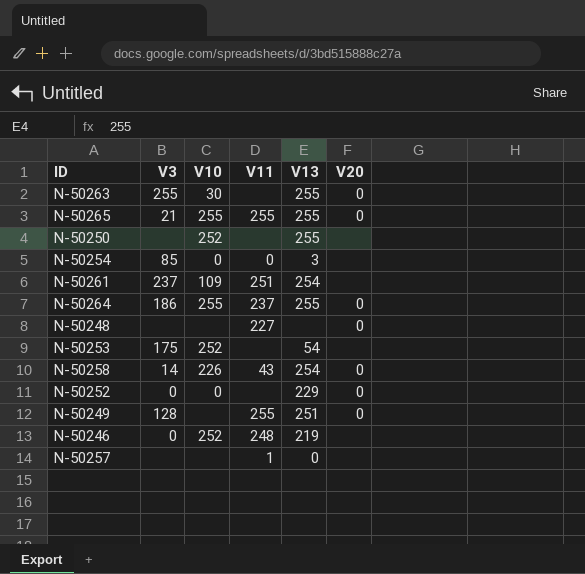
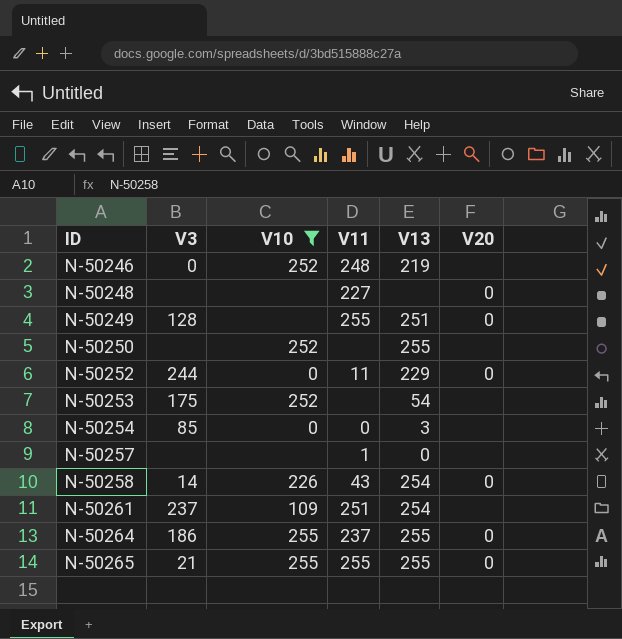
filter: none -> V10 != 30
row order: none -> ID ascending
N-50252 | V3: 0 -> 244
N-50252 | V11: none -> 11

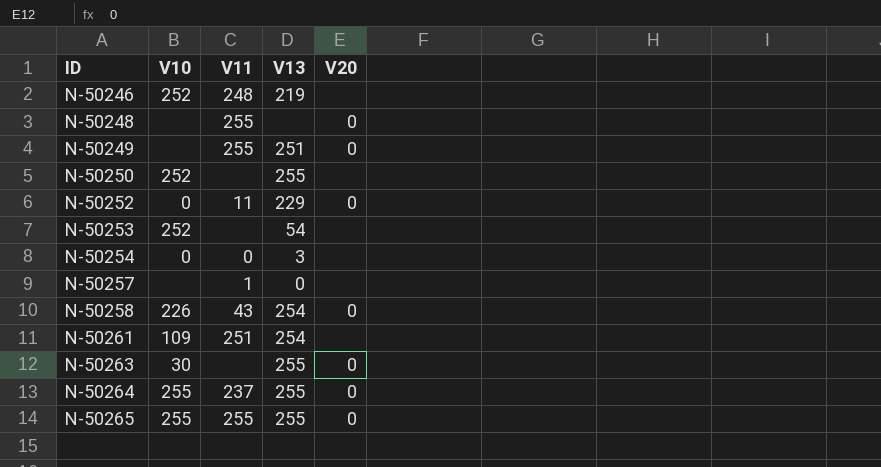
filter: V10 != 30 -> none
column V3 | position: 2 -> none
N-50248 | V11: 227 -> 255

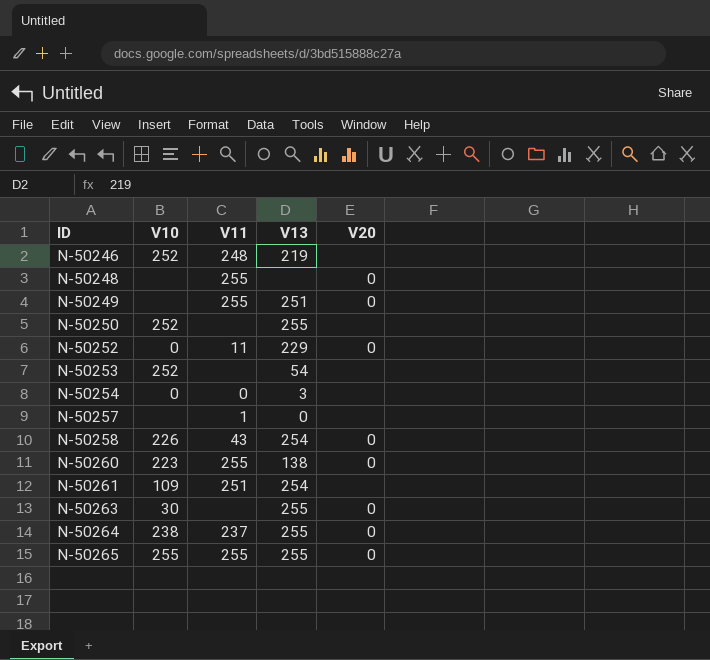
row N-50260: none -> 223 | 255 | 138 | 0
N-50264 | V10: 255 -> 238

